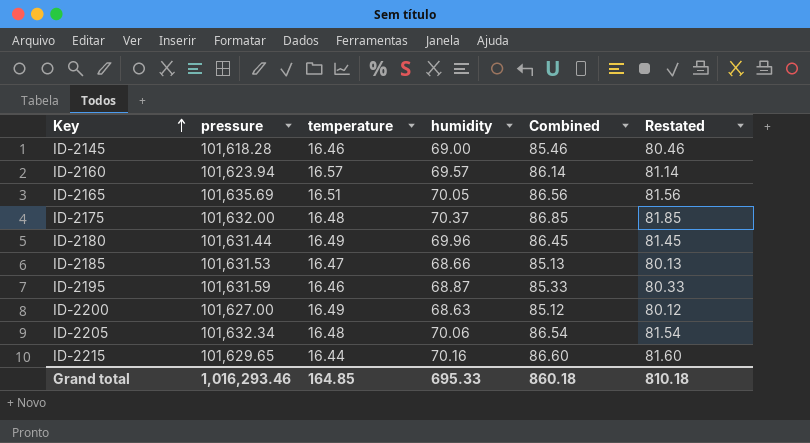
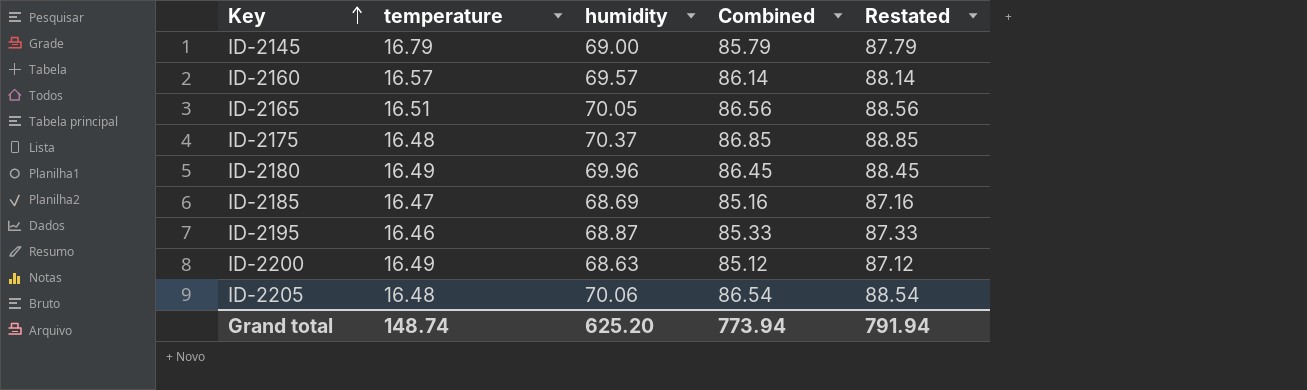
column pressure | position: 2 -> none
column Restated | formula: [Combined] - 5 -> [Combined] + 2
row ID-2215: 101,629.65 | 16.44 | 70.16 | 86.60 | 81.60 -> none
ID-2145 | temperature: 16.46 -> 16.79
ID-2145 | Combined: 85.46 -> 85.79
ID-2185 | humidity: 68.66 -> 68.69
ID-2185 | Combined: 85.13 -> 85.16
Grand total | temperature: 164.85 -> 148.74
Grand total | humidity: 695.33 -> 625.20
Grand total | Combined: 860.18 -> 773.94
Grand total | Restated: 810.18 -> 791.94

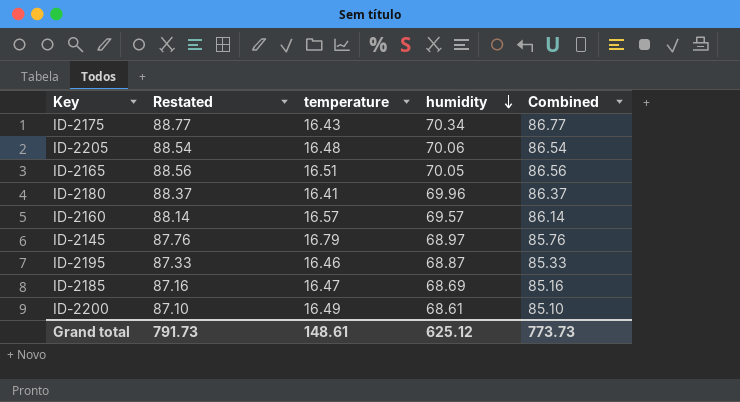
row order: Key ascending -> humidity descending
column Restated | position: 5 -> 2
ID-2175 | Restated: 88.85 -> 88.77
ID-2175 | temperature: 16.48 -> 16.43
ID-2175 | humidity: 70.37 -> 70.34
ID-2175 | Combined: 86.85 -> 86.77
ID-2180 | Restated: 88.45 -> 88.37
ID-2180 | temperature: 16.49 -> 16.41
ID-2180 | Combined: 86.45 -> 86.37
ID-2145 | Restated: 87.79 -> 87.76
ID-2145 | humidity: 69.00 -> 68.97
ID-2145 | Combined: 85.79 -> 85.76
ID-2200 | Restated: 87.12 -> 87.10
ID-2200 | humidity: 68.63 -> 68.61
ID-2200 | Combined: 85.12 -> 85.10
Grand total | Restated: 791.94 -> 791.73
Grand total | temperature: 148.74 -> 148.61
Grand total | humidity: 625.20 -> 625.12
Grand total | Combined: 773.94 -> 773.73

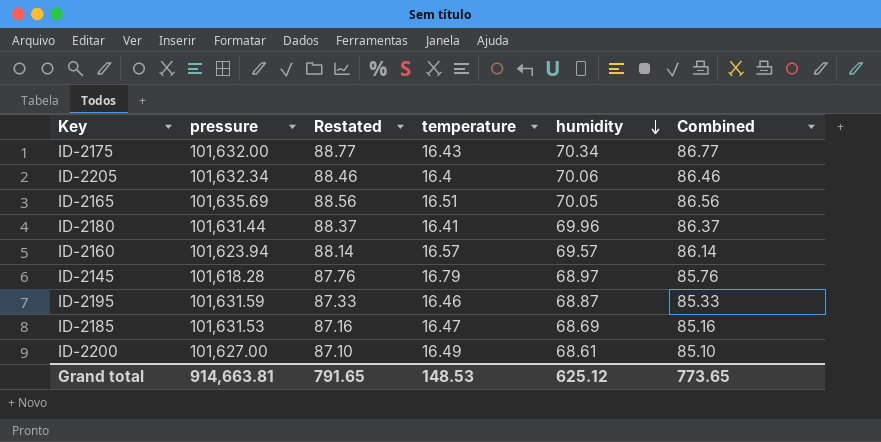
column pressure | position: none -> 2
ID-2205 | Restated: 88.54 -> 88.46
ID-2205 | temperature: 16.48 -> 16.4
ID-2205 | Combined: 86.54 -> 86.46
Grand total | Restated: 791.73 -> 791.65
Grand total | temperature: 148.61 -> 148.53
Grand total | Combined: 773.73 -> 773.65

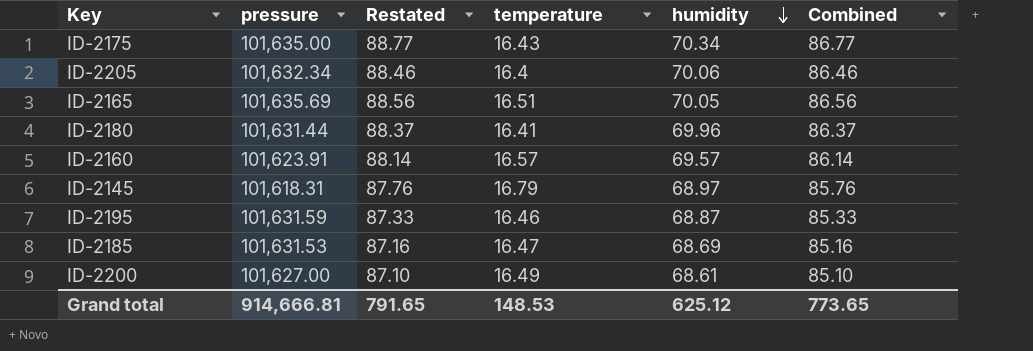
ID-2175 | pressure: 101,632.00 -> 101,635.00
ID-2160 | pressure: 101,623.94 -> 101,623.91
ID-2145 | pressure: 101,618.28 -> 101,618.31
Grand total | pressure: 914,663.81 -> 914,666.81

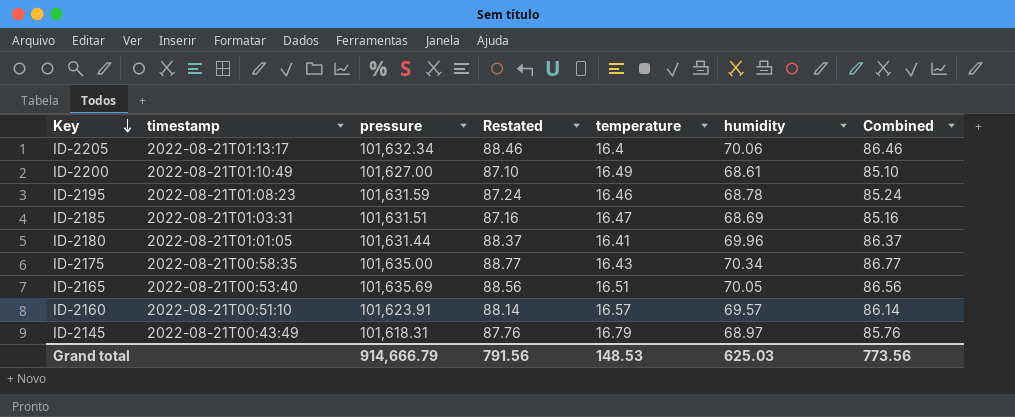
row order: humidity descending -> Key descending
column timestamp | position: none -> 2
ID-2195 | Restated: 87.33 -> 87.24
ID-2195 | humidity: 68.87 -> 68.78
ID-2195 | Combined: 85.33 -> 85.24
ID-2185 | pressure: 101,631.53 -> 101,631.51
Grand total | pressure: 914,666.81 -> 914,666.79
Grand total | Restated: 791.65 -> 791.56
Grand total | humidity: 625.12 -> 625.03
Grand total | Combined: 773.65 -> 773.56

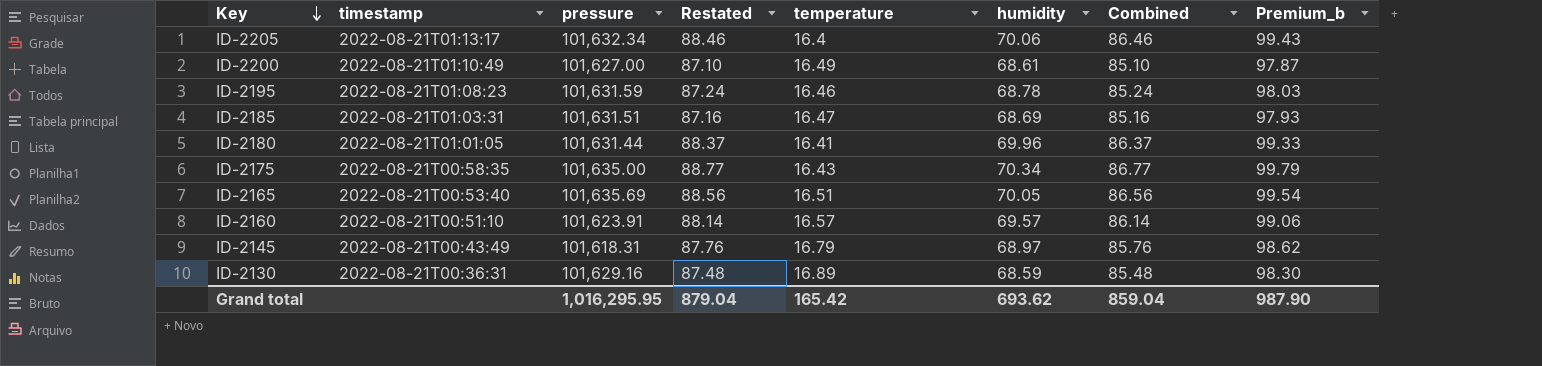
column Premium_b | formula: none -> [Combined] * 1.15
row ID-2130: none -> 2022-08-21T00:36:31 | 101,629.16 | 87.48 | 16.89 | 68.59 | 85.48 | 98.30
Grand total | pressure: 914,666.79 -> 1,016,295.95
Grand total | Restated: 791.56 -> 879.04
Grand total | temperature: 148.53 -> 165.42
Grand total | humidity: 625.03 -> 693.62
Grand total | Combined: 773.56 -> 859.04

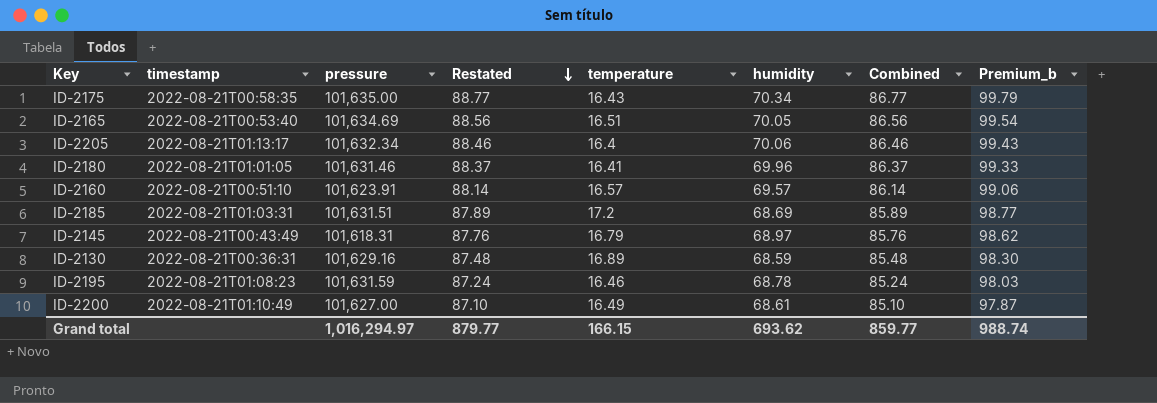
row order: Key descending -> Restated descending
ID-2165 | pressure: 101,635.69 -> 101,634.69
ID-2180 | pressure: 101,631.44 -> 101,631.46
ID-2185 | Restated: 87.16 -> 87.89
ID-2185 | temperature: 16.47 -> 17.2
ID-2185 | Combined: 85.16 -> 85.89
ID-2185 | Premium_b: 97.93 -> 98.77
Grand total | pressure: 1,016,295.95 -> 1,016,294.97
Grand total | Restated: 879.04 -> 879.77
Grand total | temperature: 165.42 -> 166.15
Grand total | Combined: 859.04 -> 859.77
Grand total | Premium_b: 987.90 -> 988.74

